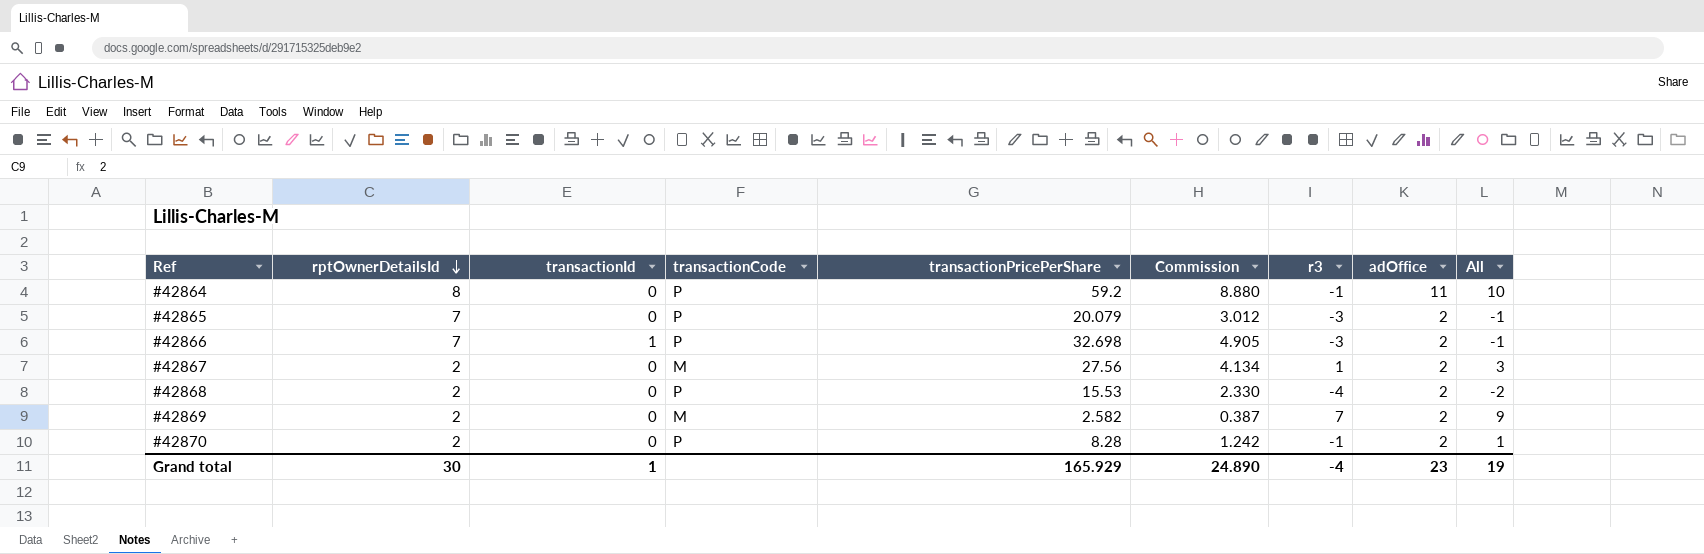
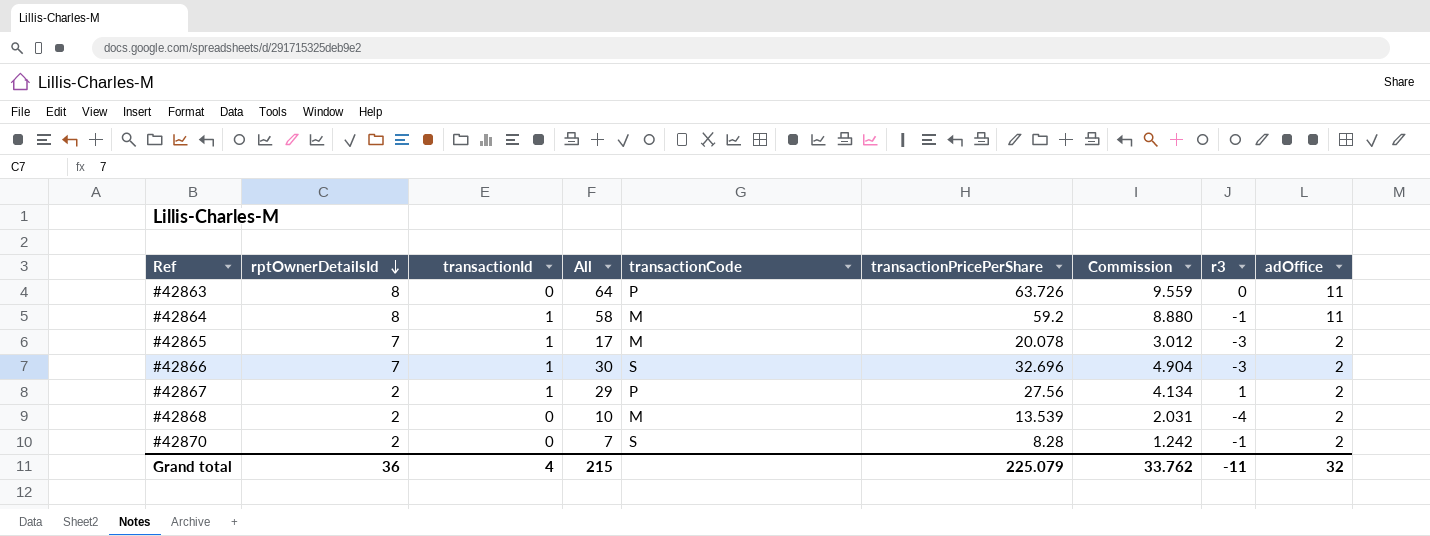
column All | formula: [r3] + [adOffice] -> [transactionPricePerShare] + [r3]
column All | position: 9 -> 4
row #42869: 2 | 0 | M | 2.582 | 0.387 | 7 | 2 | 9 -> none
row #42863: none -> 8 | 0 | 64 | P | 63.726 | 9.559 | 0 | 11
#42864 | transactionId: 0 -> 1
#42864 | transactionCode: P -> M
#42865 | transactionId: 0 -> 1
#42865 | transactionCode: P -> M
#42865 | transactionPricePerShare: 20.079 -> 20.078
#42866 | transactionCode: P -> S
#42866 | transactionPricePerShare: 32.698 -> 32.696
#42866 | Commission: 4.905 -> 4.904
#42867 | transactionId: 0 -> 1
#42867 | transactionCode: M -> P
#42868 | transactionCode: P -> M
#42868 | transactionPricePerShare: 15.53 -> 13.539
#42868 | Commission: 2.330 -> 2.031
#42870 | transactionCode: P -> S
Grand total | rptOwnerDetailsId: 30 -> 36
Grand total | transactionId: 1 -> 4
Grand total | All: 19 -> 215
Grand total | transactionPricePerShare: 165.929 -> 225.079
Grand total | Commission: 24.890 -> 33.762
Grand total | r3: -4 -> -11
Grand total | adOffice: 23 -> 32

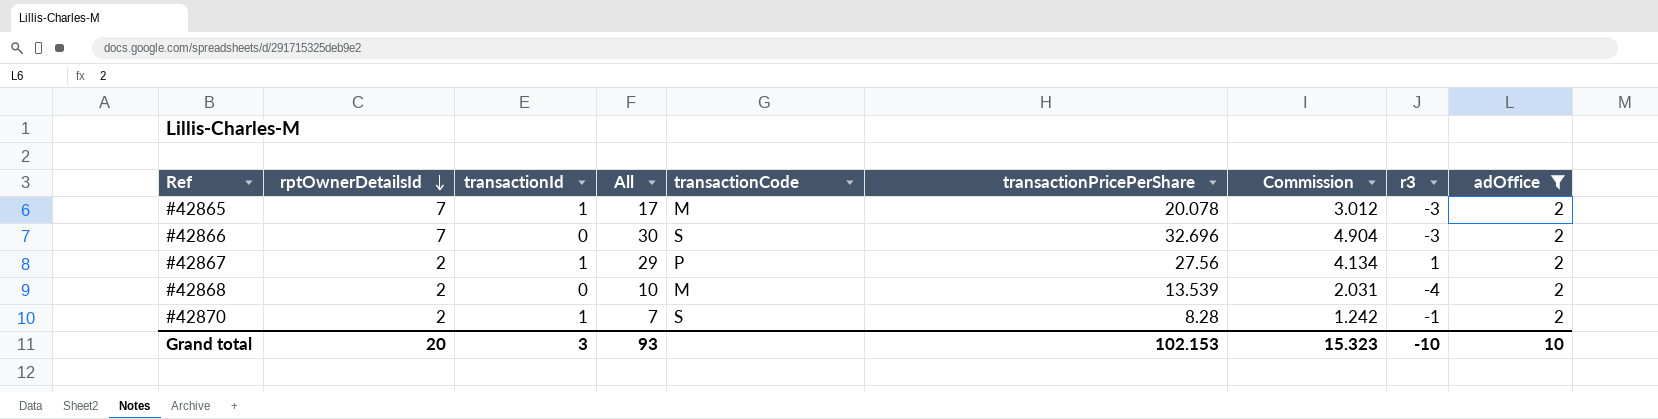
filter: none -> adOffice = 2
#42866 | transactionId: 1 -> 0
#42870 | transactionId: 0 -> 1
Grand total | rptOwnerDetailsId: 36 -> 20
Grand total | transactionId: 4 -> 3
Grand total | All: 215 -> 93
Grand total | transactionPricePerShare: 225.079 -> 102.153
Grand total | Commission: 33.762 -> 15.323
Grand total | r3: -11 -> -10
Grand total | adOffice: 32 -> 10

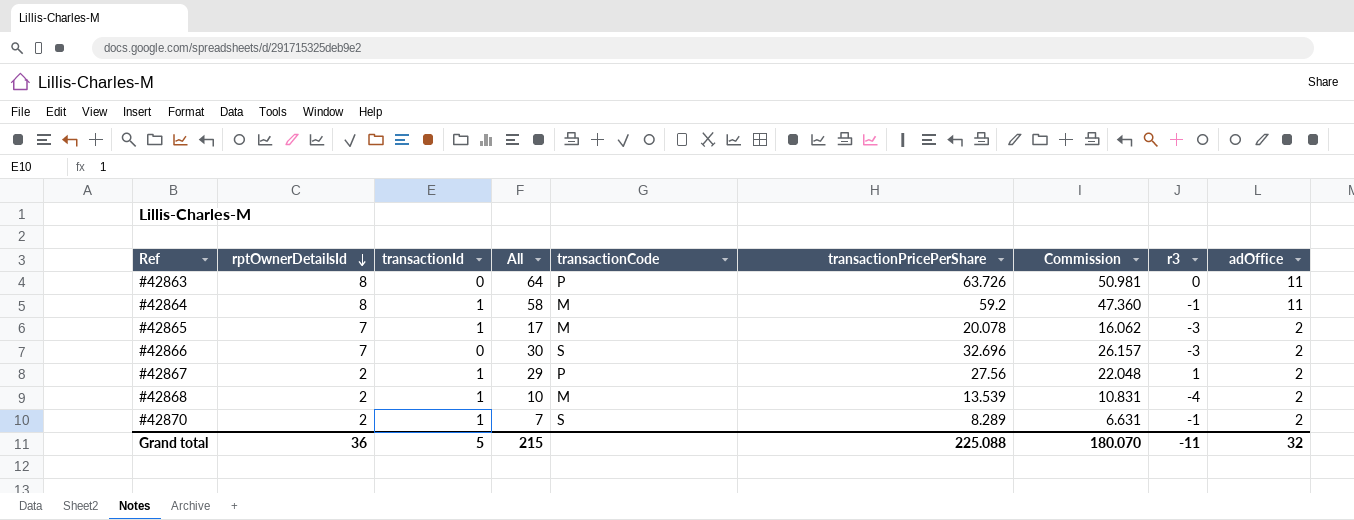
filter: adOffice = 2 -> none
column Commission | formula: [transactionPricePerShare] * 0.15 -> [transactionPricePerShare] * 0.8
#42868 | transactionId: 0 -> 1
#42870 | transactionPricePerShare: 8.28 -> 8.289
Grand total | rptOwnerDetailsId: 20 -> 36
Grand total | transactionId: 3 -> 5
Grand total | All: 93 -> 215
Grand total | transactionPricePerShare: 102.153 -> 225.088
Grand total | Commission: 15.323 -> 180.070
Grand total | r3: -10 -> -11
Grand total | adOffice: 10 -> 32

